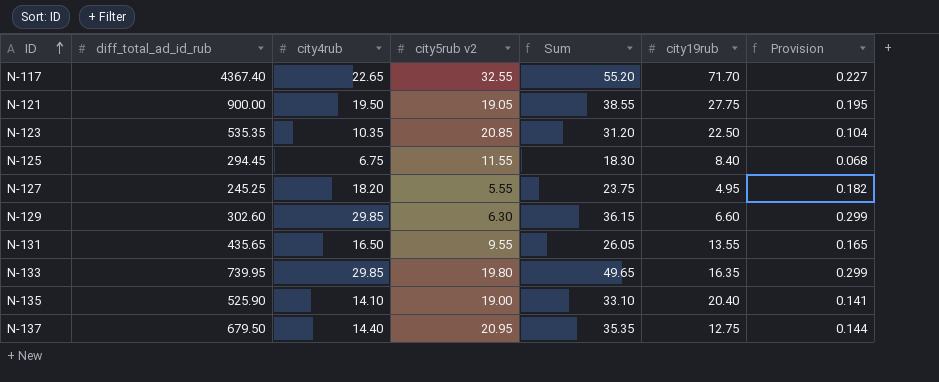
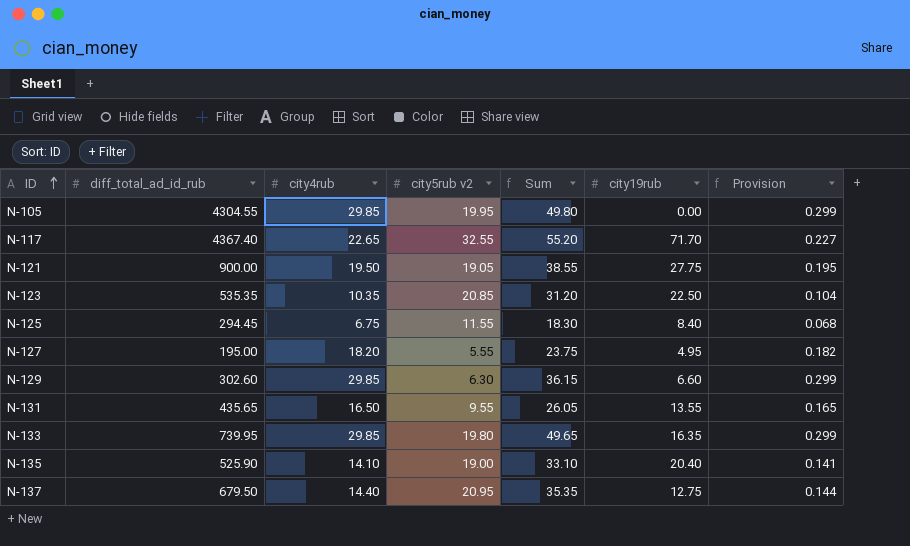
row N-105: none -> 4304.55 | 29.85 | 19.95 | 49.80 | 0.00 | 0.299
N-127 | diff_total_ad_id_rub: 245.25 -> 195.00

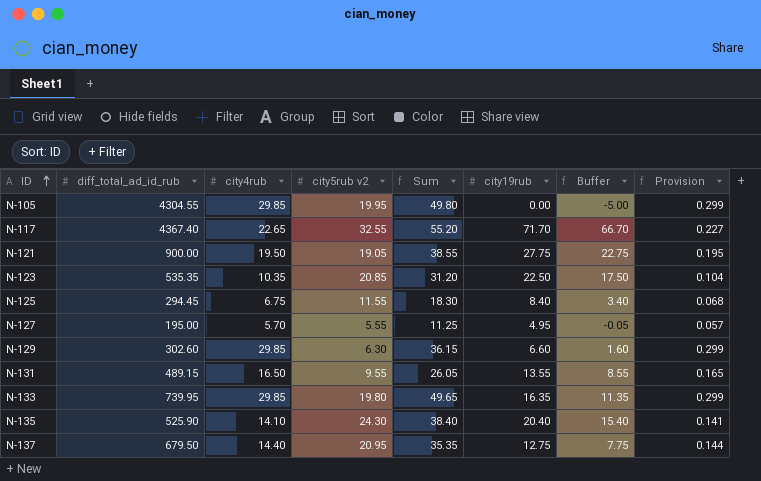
column Buffer | formula: none -> [city19rub] - 5
N-127 | city4rub: 18.20 -> 5.70
N-127 | Sum: 23.75 -> 11.25
N-127 | Provision: 0.182 -> 0.057
N-131 | diff_total_ad_id_rub: 435.65 -> 489.15
N-135 | city5rub v2: 19.00 -> 24.30
N-135 | Sum: 33.10 -> 38.40

